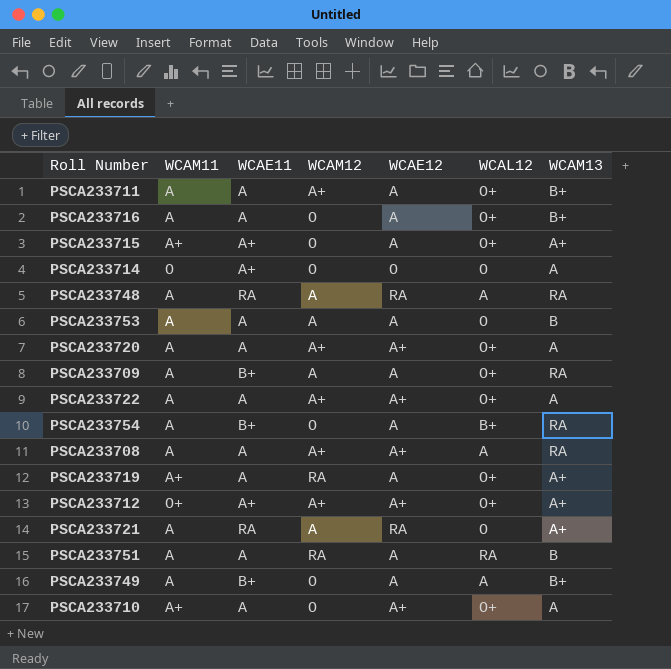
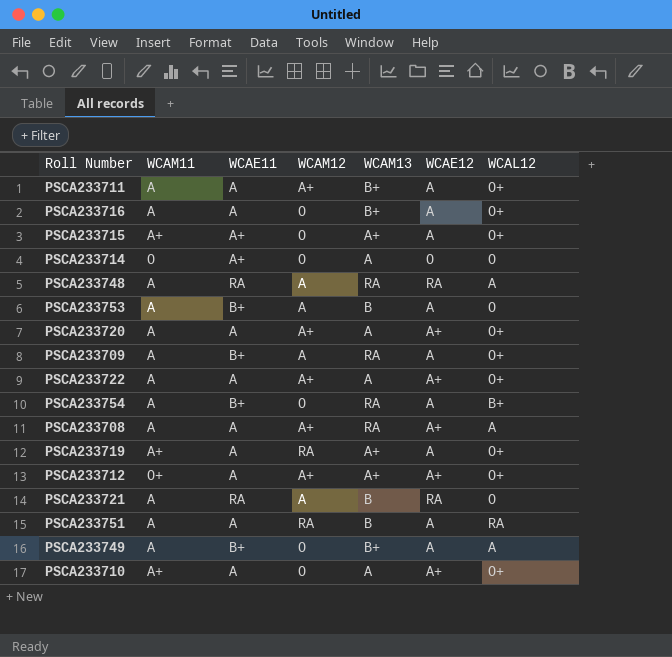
column WCAM13 | position: 7 -> 5
PSCA233753 | WCAE11: A -> B+
PSCA233712 | WCAE11: A+ -> A
PSCA233721 | WCAM13: A+ -> B

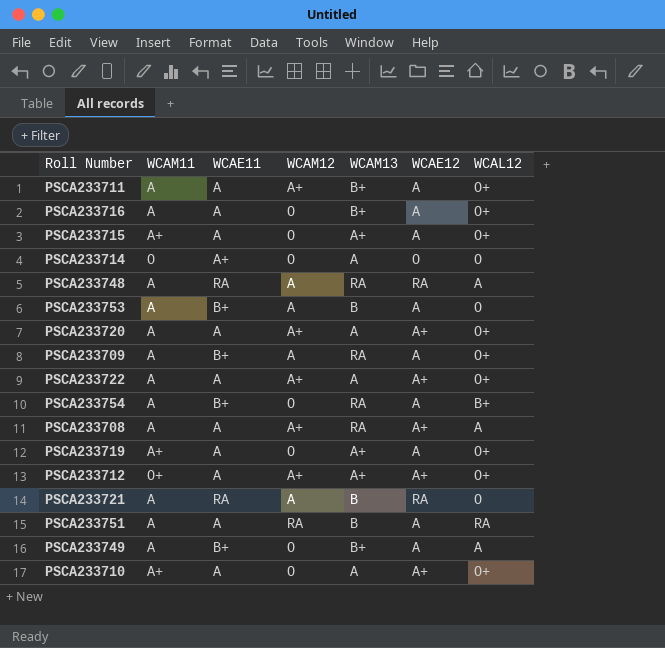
PSCA233715 | WCAE11: A+ -> A
PSCA233719 | WCAM12: RA -> O

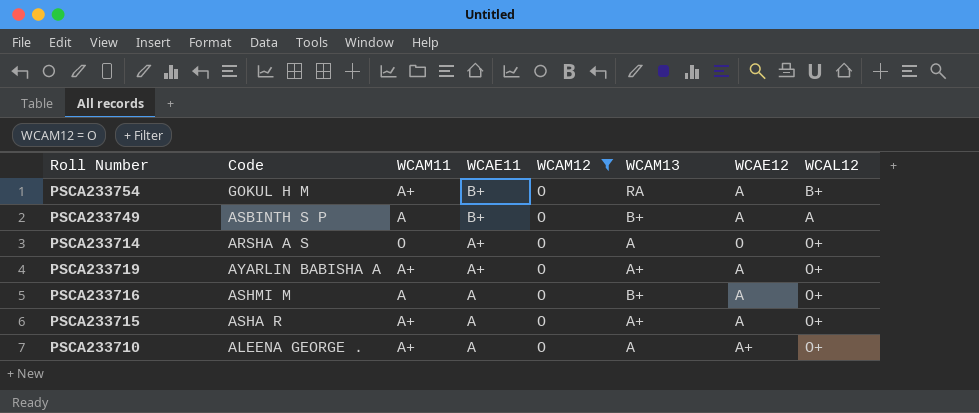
filter: none -> WCAM12 = O
row order: none -> WCAE11 descending
column Code | position: none -> 2
PSCA233754 | WCAM11: A -> A+
PSCA233714 | WCAL12: O -> O+
PSCA233719 | WCAE11: A -> A+

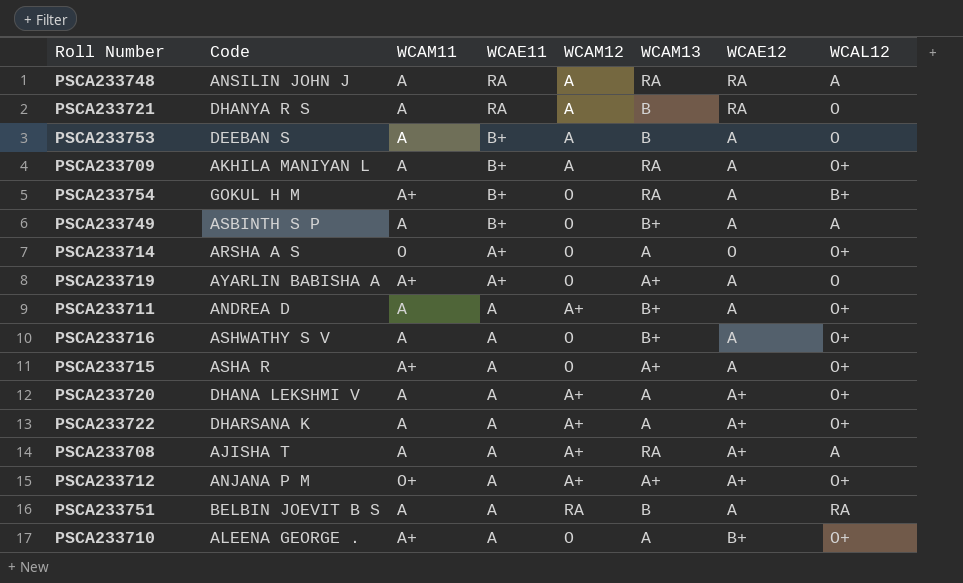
filter: WCAM12 = O -> none
PSCA233719 | WCAL12: O+ -> O
PSCA233716 | Code: ASHMI M -> ASHWATHY S V
PSCA233710 | WCAE12: A+ -> B+

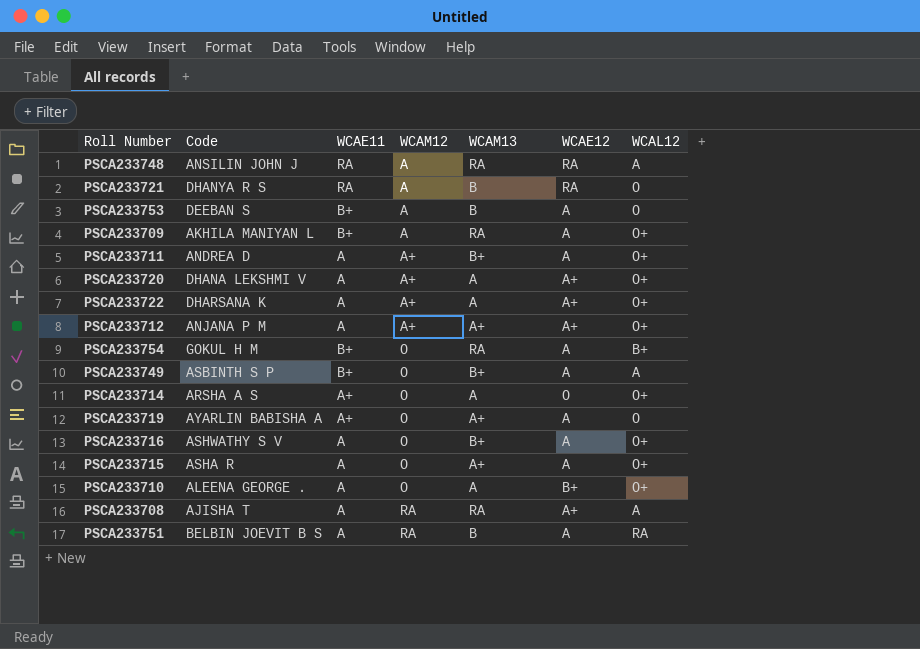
row order: WCAE11 descending -> WCAM12 ascending
column WCAM11 | position: 3 -> none
PSCA233708 | WCAM12: A+ -> RA

